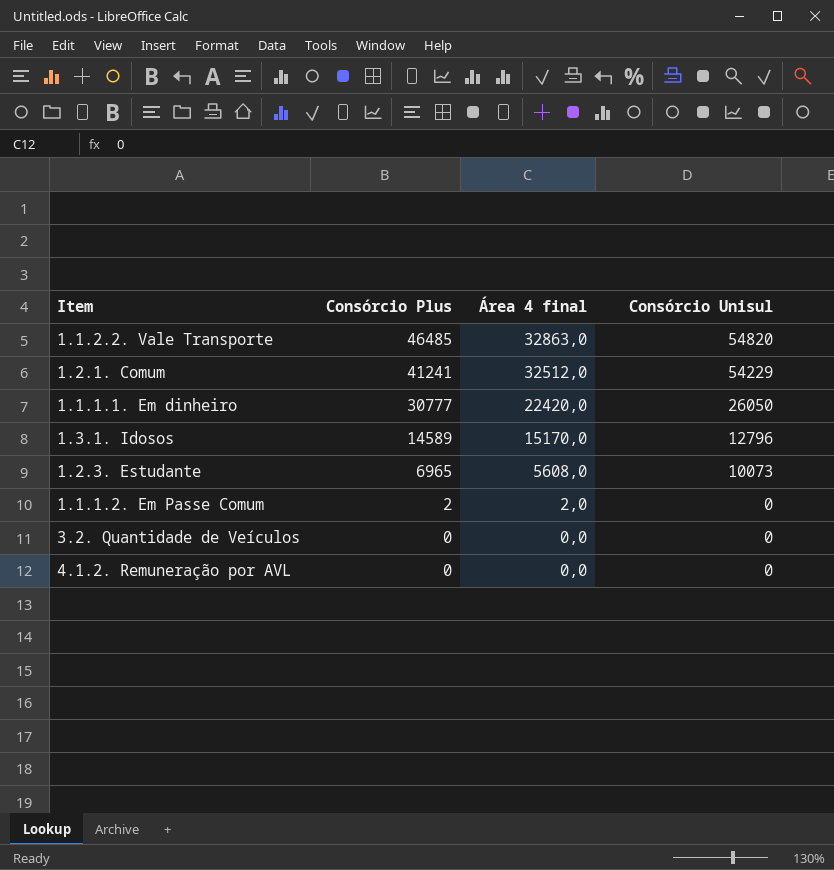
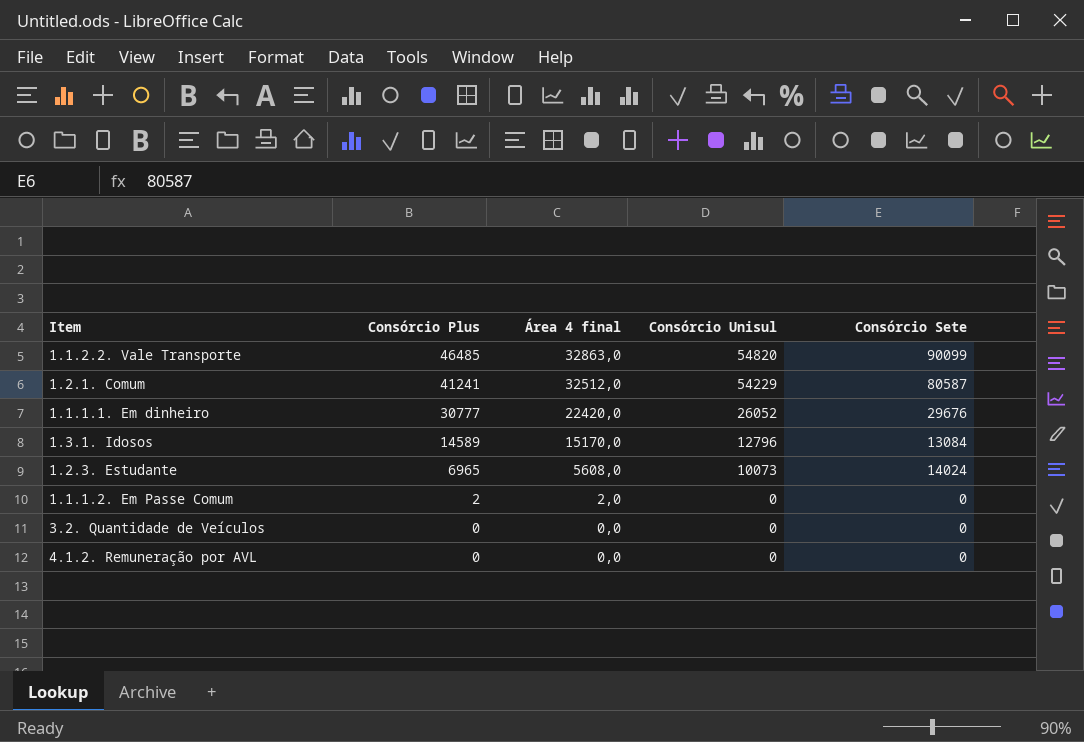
column Consórcio Sete | position: none -> 5
1.1.1.1. Em dinheiro | Consórcio Unisul: 26050 -> 26052

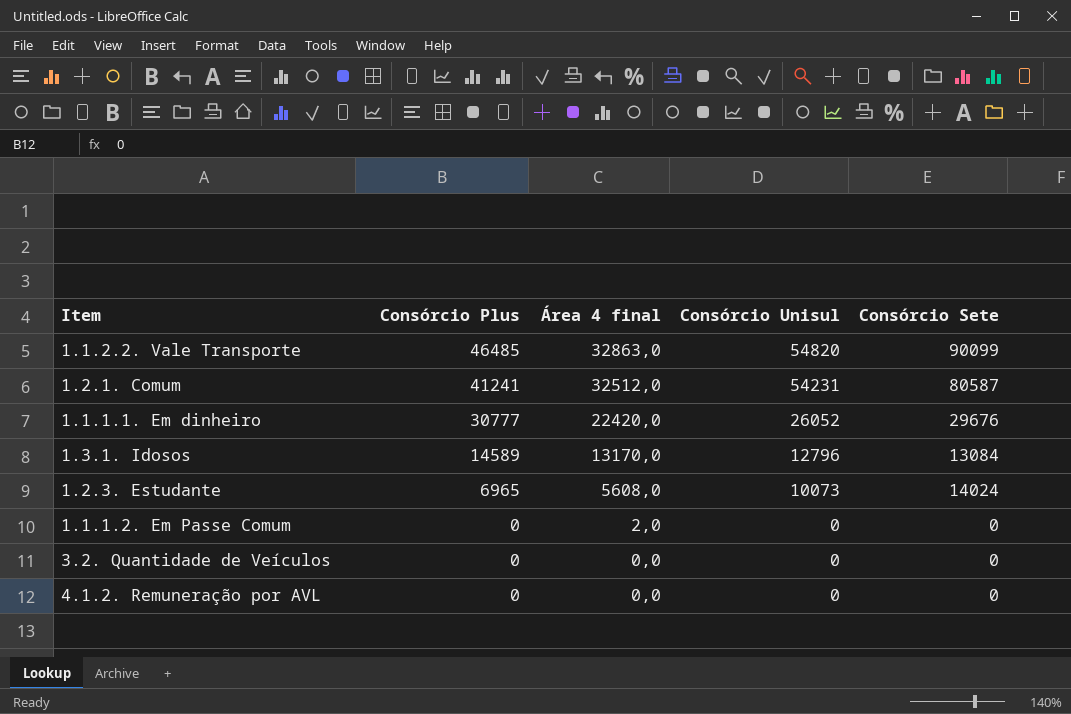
1.2.1. Comum | Consórcio Unisul: 54229 -> 54231
1.3.1. Idosos | Área 4 final: 15170,0 -> 13170,0
1.1.1.2. Em Passe Comum | Consórcio Plus: 2 -> 0

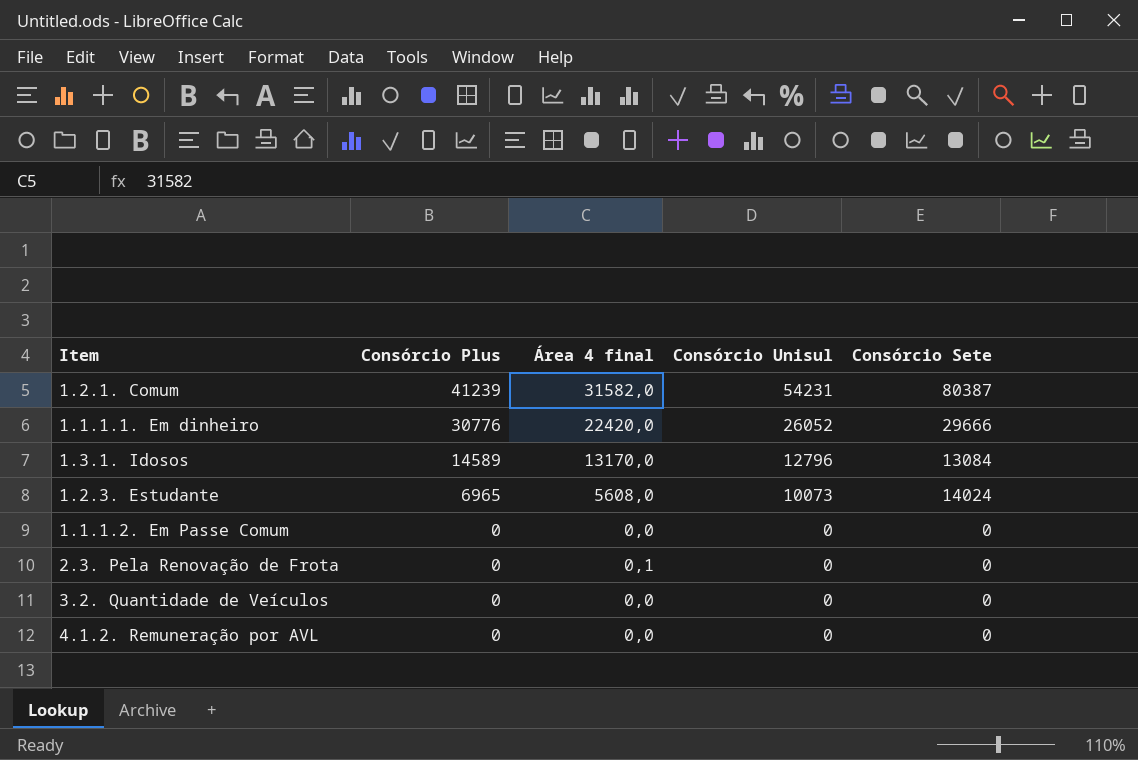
row 1.1.2.2. Vale Transporte: 46485 | 32863,0 | 54820 | 90099 -> none
1.2.1. Comum | Consórcio Plus: 41241 -> 41239
1.2.1. Comum | Área 4 final: 32512,0 -> 31582,0
1.2.1. Comum | Consórcio Sete: 80587 -> 80387
1.1.1.1. Em dinheiro | Consórcio Plus: 30777 -> 30776
1.1.1.1. Em dinheiro | Consórcio Sete: 29676 -> 29666
1.1.1.2. Em Passe Comum | Área 4 final: 2,0 -> 0,0
row 2.3. Pela Renovação de Frota: none -> 0 | 0,1 | 0 | 0

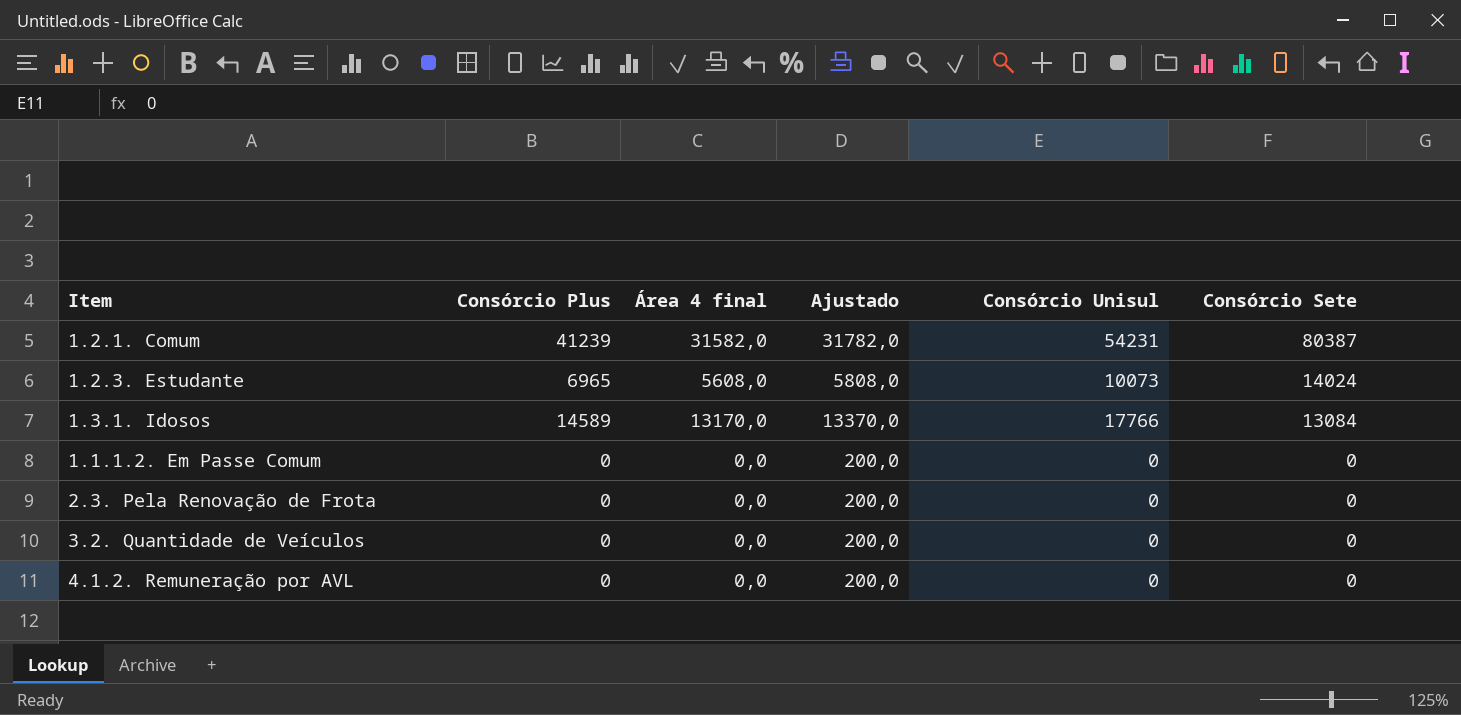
row order: Consórcio Plus descending -> Consórcio Sete descending
column Ajustado | formula: none -> [Área 4 final] + 200
row 1.1.1.1. Em dinheiro: 30776 | 22420,0 | 26052 | 29666 -> none
1.3.1. Idosos | Consórcio Unisul: 12796 -> 17766
2.3. Pela Renovação de Frota | Área 4 final: 0,1 -> 0,0

